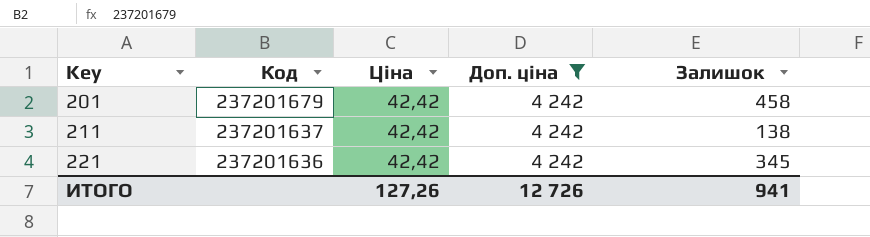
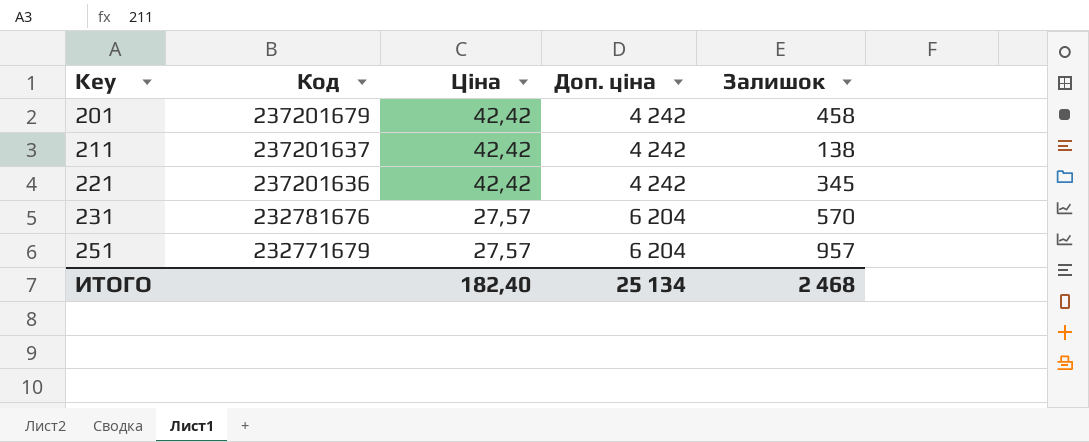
filter: Доп. ціна = 4 242 -> none
ИТОГО | Ціна: 127,26 -> 182,40
ИТОГО | Доп. ціна: 12 726 -> 25 134
ИТОГО | Залишок: 941 -> 2 468

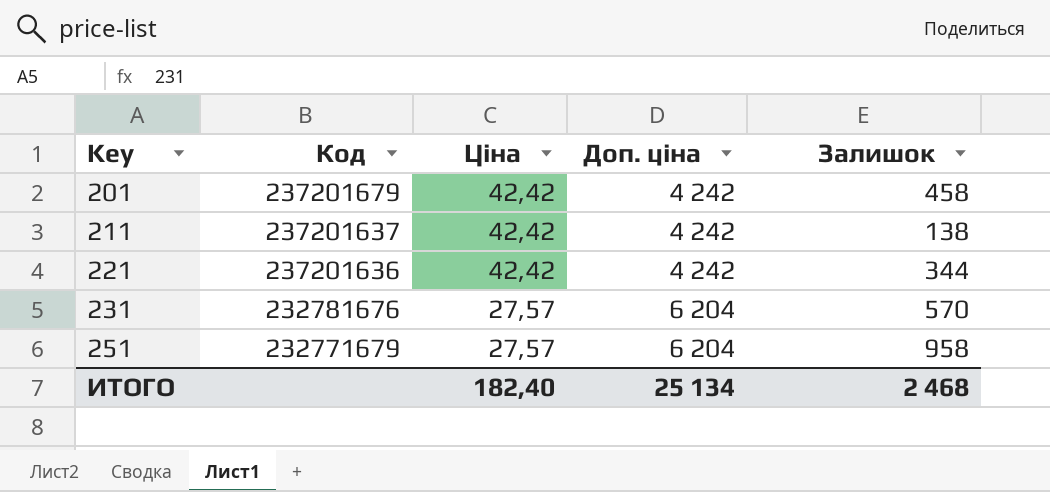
221 | Залишок: 345 -> 344
251 | Залишок: 957 -> 958

